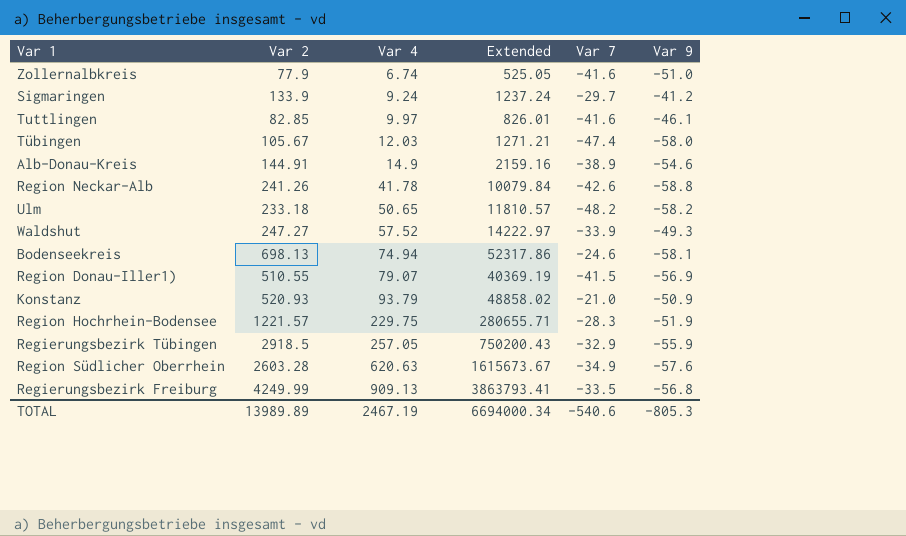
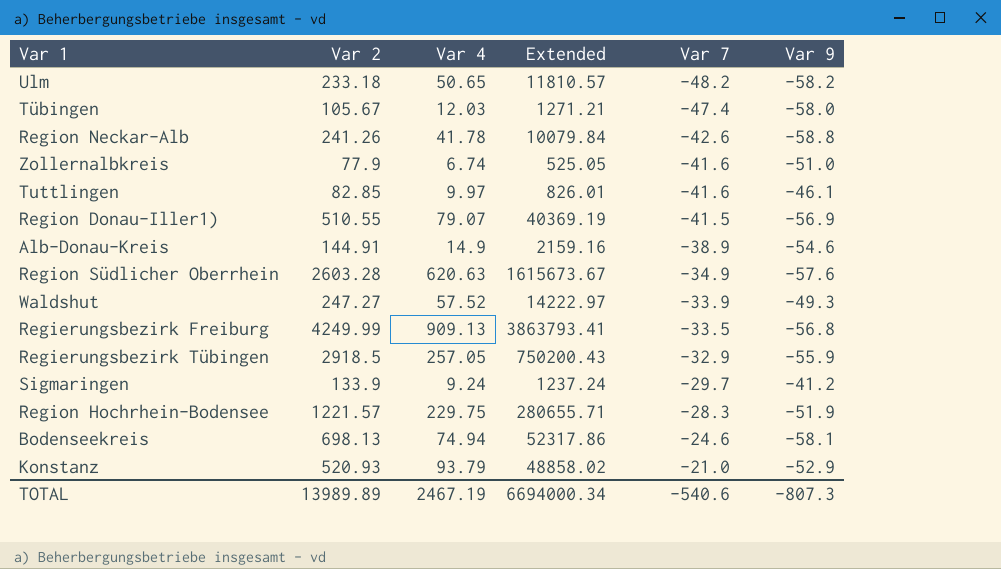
row order: Var 4 ascending -> Var 7 ascending
Konstanz | Var 9: -50.9 -> -52.9
TOTAL | Var 9: -805.3 -> -807.3

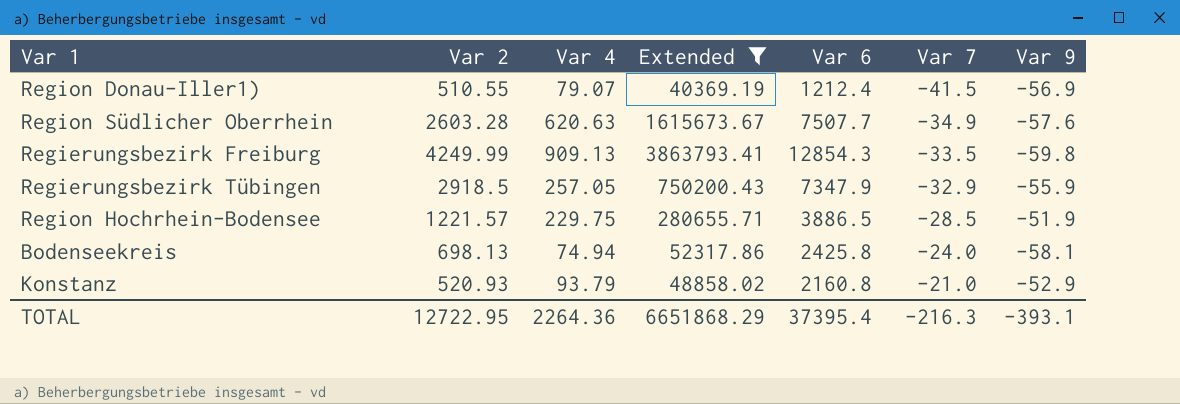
filter: none -> Extended >= 40369.19
column Var 6 | position: none -> 5
Regierungsbezirk Freiburg | Var 9: -56.8 -> -59.8
Region Hochrhein-Bodensee | Var 7: -28.3 -> -28.5
Bodenseekreis | Var 7: -24.6 -> -24.0
TOTAL | Var 2: 13989.89 -> 12722.95
TOTAL | Var 4: 2467.19 -> 2264.36
TOTAL | Extended: 6694000.34 -> 6651868.29
TOTAL | Var 7: -540.6 -> -216.3
TOTAL | Var 9: -807.3 -> -393.1

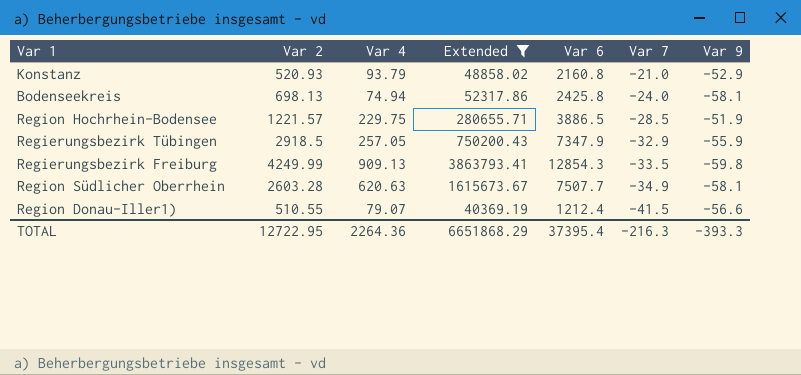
row order: Var 7 ascending -> Var 7 descending
Region Südlicher Oberrhein | Var 9: -57.6 -> -58.1
Region Donau-Iller1) | Var 9: -56.9 -> -56.6
TOTAL | Var 9: -393.1 -> -393.3

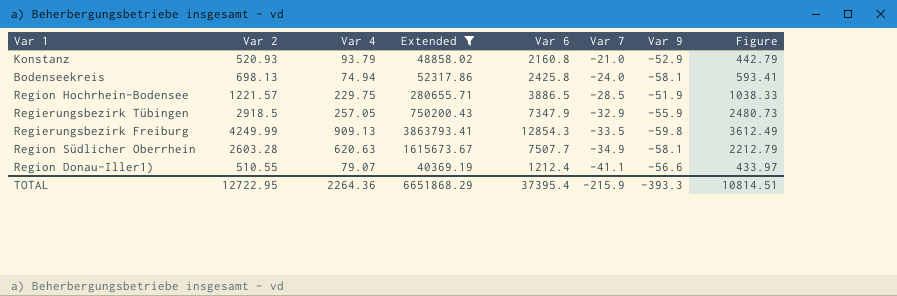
column Figure | formula: none -> [Var 2] * 0.85
Region Donau-Iller1) | Var 7: -41.5 -> -41.1
TOTAL | Var 7: -216.3 -> -215.9

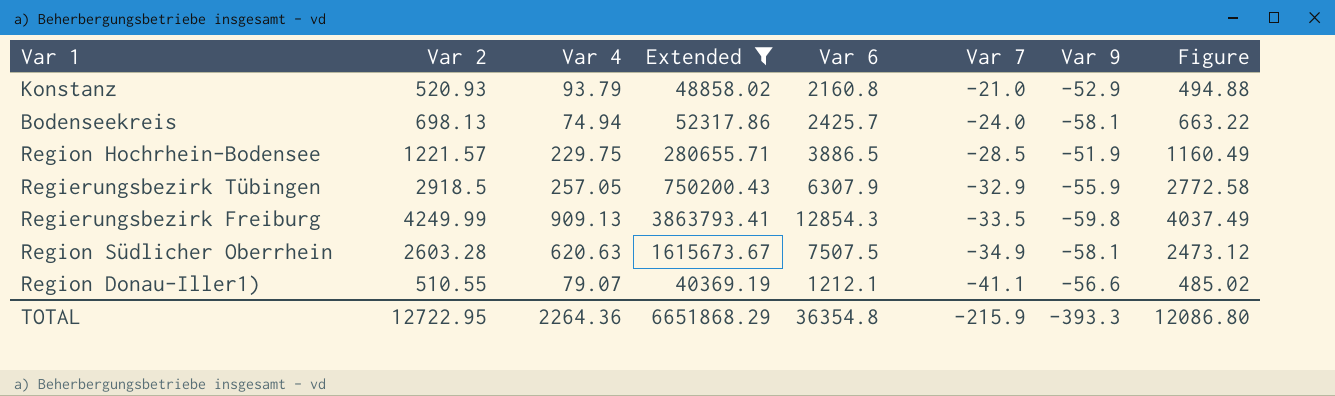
column Figure | formula: [Var 2] * 0.85 -> [Var 2] * 0.95
Bodenseekreis | Var 6: 2425.8 -> 2425.7
Regierungsbezirk Tübingen | Var 6: 7347.9 -> 6307.9
Region Südlicher Oberrhein | Var 6: 7507.7 -> 7507.5
Region Donau-Iller1) | Var 6: 1212.4 -> 1212.1
TOTAL | Var 6: 37395.4 -> 36354.8
TOTAL | Figure: 10814.51 -> 12086.80

